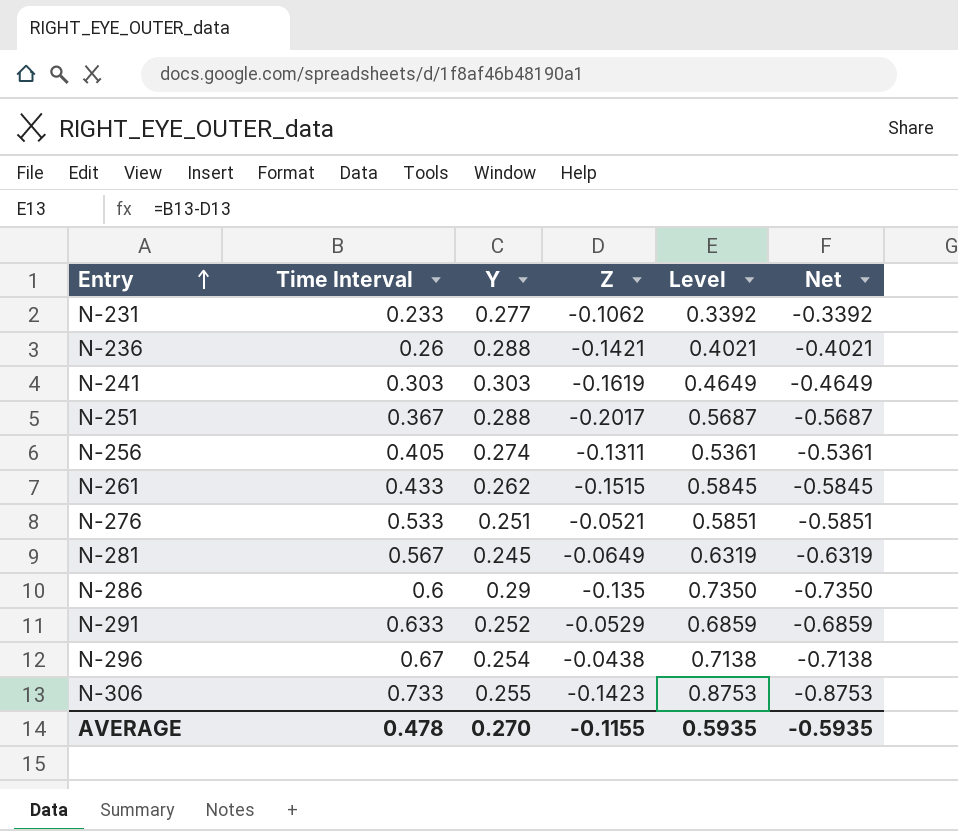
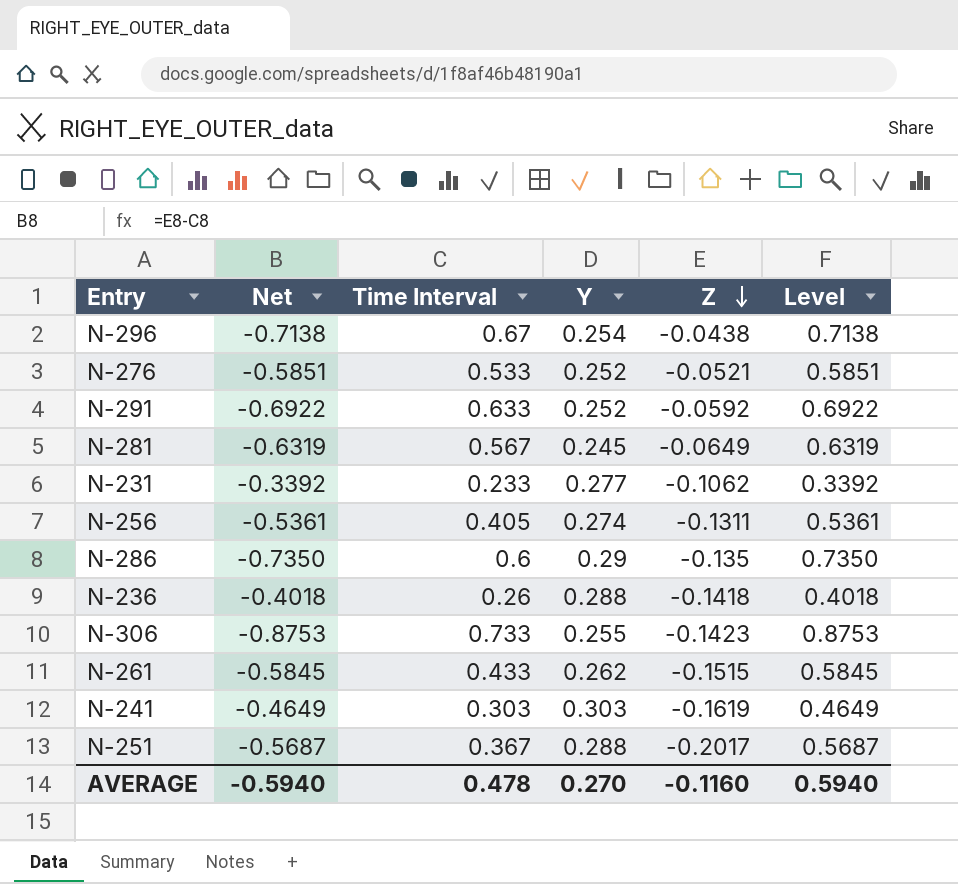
row order: Entry ascending -> Z descending
column Net | position: 6 -> 2
N-276 | Y: 0.251 -> 0.252
N-291 | Net: -0.6859 -> -0.6922
N-291 | Z: -0.0529 -> -0.0592
N-291 | Level: 0.6859 -> 0.6922
N-236 | Net: -0.4021 -> -0.4018
N-236 | Z: -0.1421 -> -0.1418
N-236 | Level: 0.4021 -> 0.4018
AVERAGE | Net: -0.5935 -> -0.5940
AVERAGE | Z: -0.1155 -> -0.1160
AVERAGE | Level: 0.5935 -> 0.5940

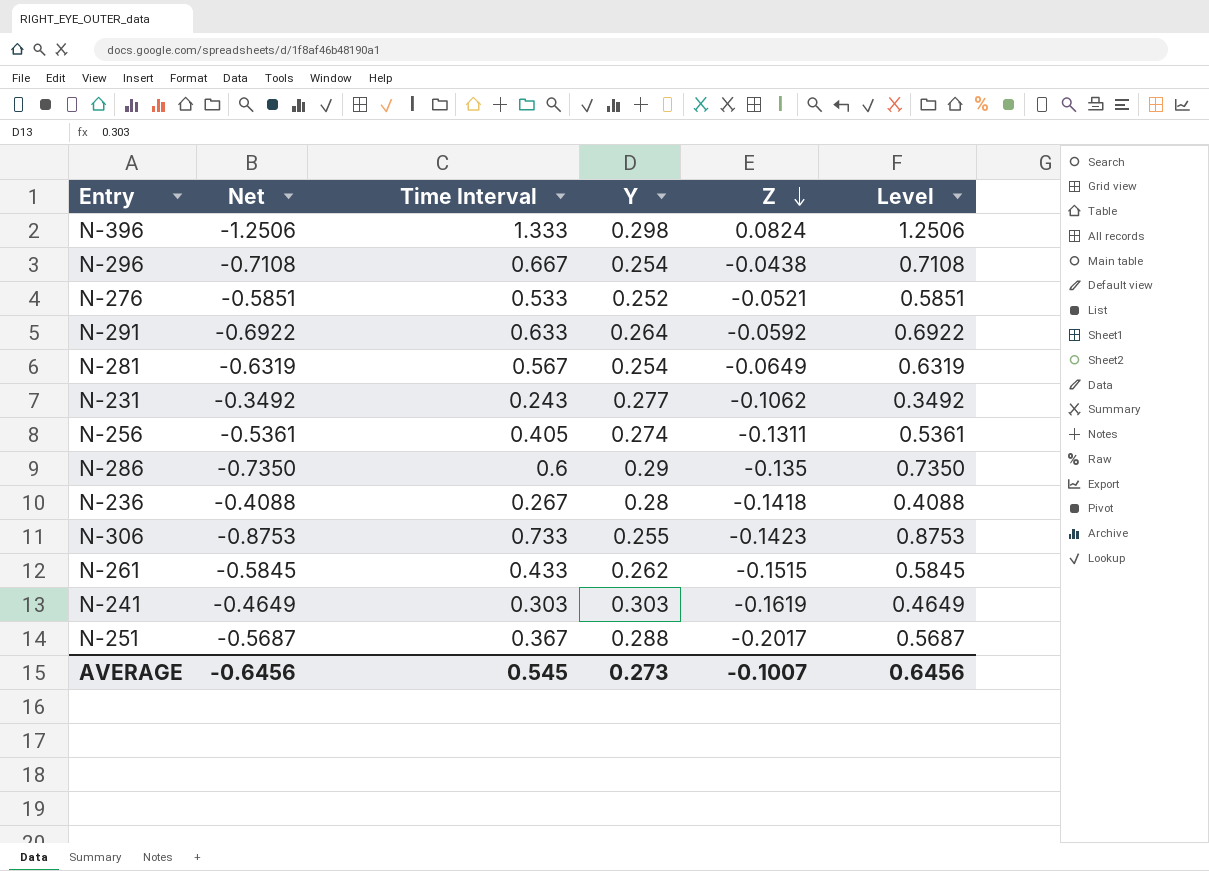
row N-396: none -> -1.2506 | 1.333 | 0.298 | 0.0824 | 1.2506
N-296 | Net: -0.7138 -> -0.7108
N-296 | Time Interval: 0.67 -> 0.667
N-296 | Level: 0.7138 -> 0.7108
N-291 | Y: 0.252 -> 0.264
N-281 | Y: 0.245 -> 0.254
N-231 | Net: -0.3392 -> -0.3492
N-231 | Time Interval: 0.233 -> 0.243
N-231 | Level: 0.3392 -> 0.3492
N-236 | Net: -0.4018 -> -0.4088
N-236 | Time Interval: 0.26 -> 0.267
N-236 | Y: 0.288 -> 0.28
N-236 | Level: 0.4018 -> 0.4088
AVERAGE | Net: -0.5940 -> -0.6456
AVERAGE | Time Interval: 0.478 -> 0.545
AVERAGE | Y: 0.270 -> 0.273
AVERAGE | Z: -0.1160 -> -0.1007
AVERAGE | Level: 0.5940 -> 0.6456

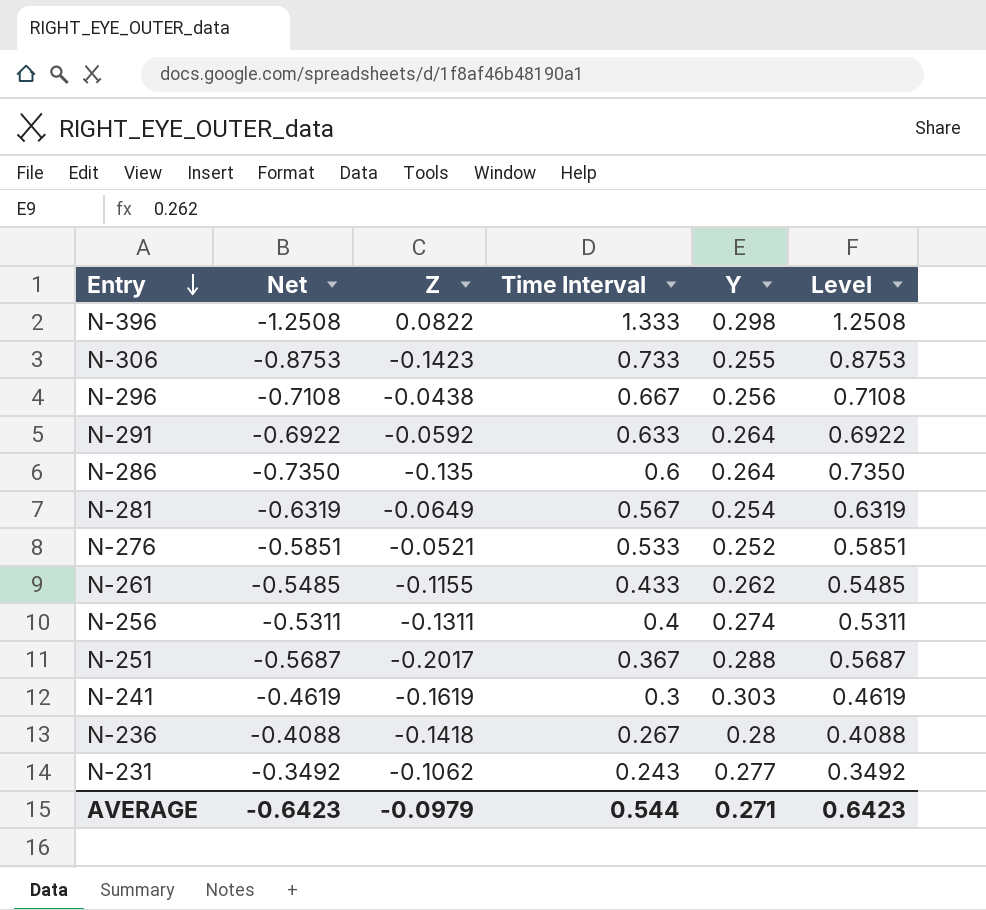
row order: Z descending -> Entry descending
column Z | position: 5 -> 3
N-396 | Net: -1.2506 -> -1.2508
N-396 | Z: 0.0824 -> 0.0822
N-396 | Level: 1.2506 -> 1.2508
N-296 | Y: 0.254 -> 0.256
N-286 | Y: 0.29 -> 0.264
N-261 | Net: -0.5845 -> -0.5485
N-261 | Z: -0.1515 -> -0.1155
N-261 | Level: 0.5845 -> 0.5485
N-256 | Net: -0.5361 -> -0.5311
N-256 | Time Interval: 0.405 -> 0.4
N-256 | Level: 0.5361 -> 0.5311
N-241 | Net: -0.4649 -> -0.4619
N-241 | Time Interval: 0.303 -> 0.3
N-241 | Level: 0.4649 -> 0.4619
AVERAGE | Net: -0.6456 -> -0.6423
AVERAGE | Z: -0.1007 -> -0.0979
AVERAGE | Time Interval: 0.545 -> 0.544
AVERAGE | Y: 0.273 -> 0.271
AVERAGE | Level: 0.6456 -> 0.6423

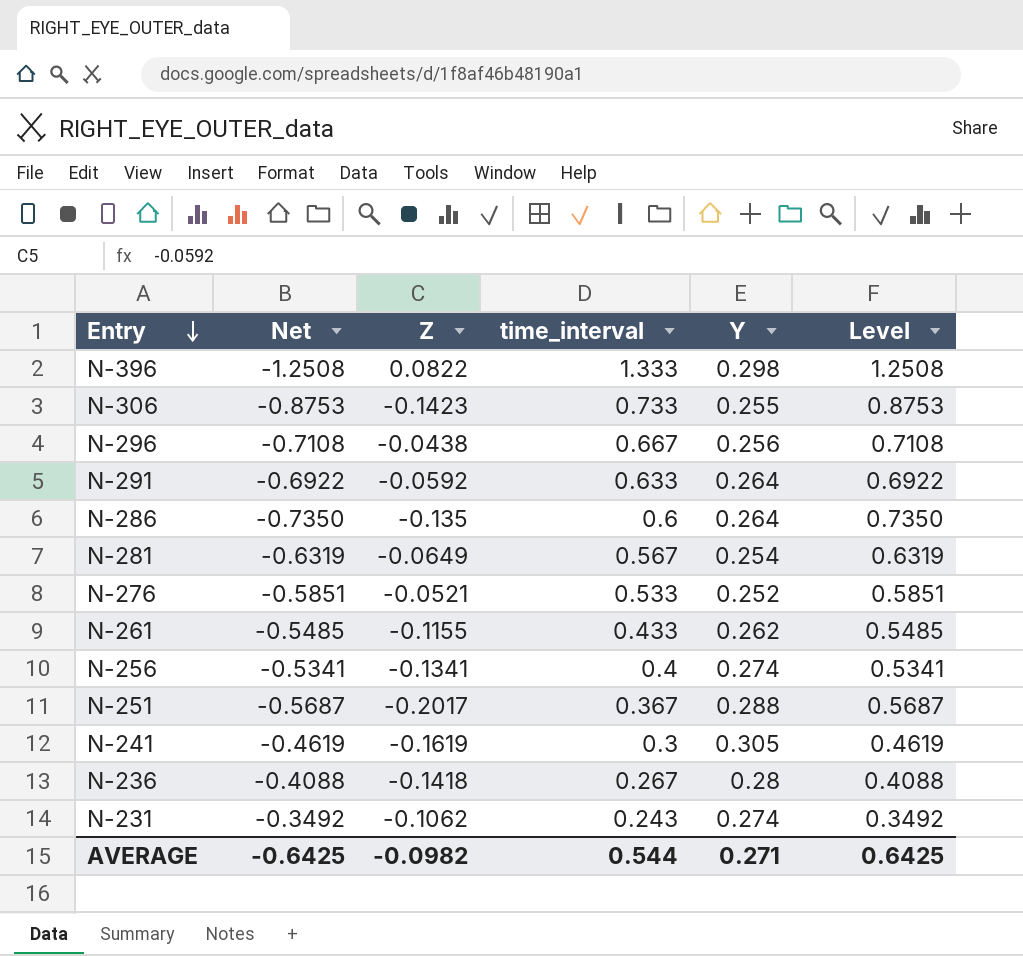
column name: Time Interval -> time_interval
N-256 | Net: -0.5311 -> -0.5341
N-256 | Z: -0.1311 -> -0.1341
N-256 | Level: 0.5311 -> 0.5341
N-241 | Y: 0.303 -> 0.305
N-231 | Y: 0.277 -> 0.274
AVERAGE | Net: -0.6423 -> -0.6425
AVERAGE | Z: -0.0979 -> -0.0982
AVERAGE | Level: 0.6423 -> 0.6425

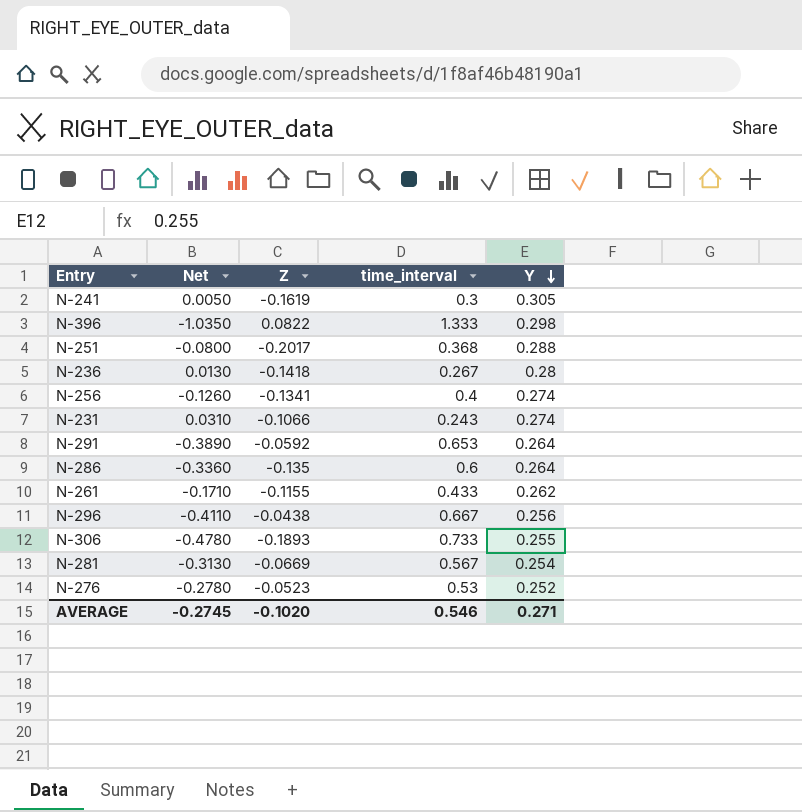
row order: Entry descending -> Y descending
column Level | formula: [time_interval] - [Z] -> none
column Net | formula: [Z] - [time_interval] -> [Y] - [time_interval]
N-251 | time_interval: 0.367 -> 0.368
N-231 | Z: -0.1062 -> -0.1066
N-291 | time_interval: 0.633 -> 0.653
N-306 | Z: -0.1423 -> -0.1893
N-281 | Z: -0.0649 -> -0.0669
N-276 | Z: -0.0521 -> -0.0523
N-276 | time_interval: 0.533 -> 0.53
AVERAGE | Net: -0.6425 -> -0.2745
AVERAGE | Z: -0.0982 -> -0.1020
AVERAGE | time_interval: 0.544 -> 0.546

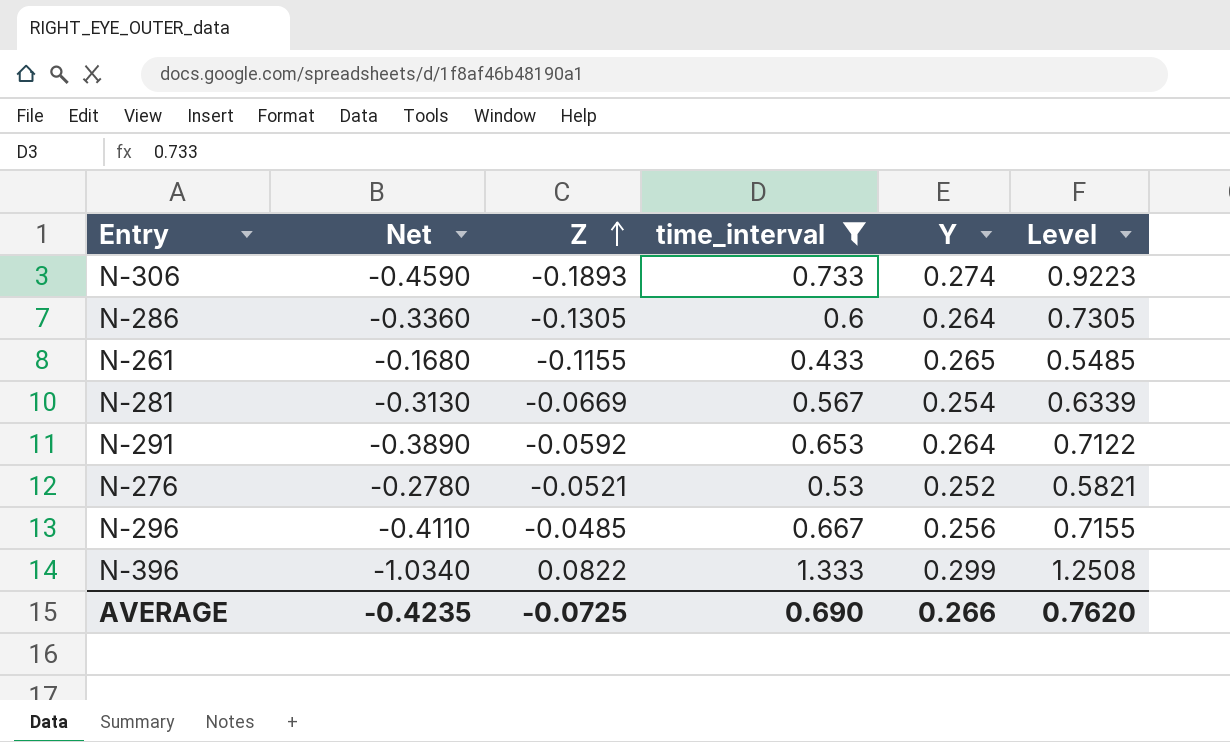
filter: none -> time_interval >= 0.433
row order: Y descending -> Z ascending
column Level | formula: none -> [time_interval] - [Z]
N-306 | Net: -0.4780 -> -0.4590
N-306 | Y: 0.255 -> 0.274
N-286 | Z: -0.135 -> -0.1305
N-261 | Net: -0.1710 -> -0.1680
N-261 | Y: 0.262 -> 0.265
N-276 | Z: -0.0523 -> -0.0521
N-296 | Z: -0.0438 -> -0.0485
N-396 | Net: -1.0350 -> -1.0340
N-396 | Y: 0.298 -> 0.299
AVERAGE | Net: -0.2745 -> -0.4235
AVERAGE | Z: -0.1020 -> -0.0725
AVERAGE | time_interval: 0.546 -> 0.690
AVERAGE | Y: 0.271 -> 0.266

